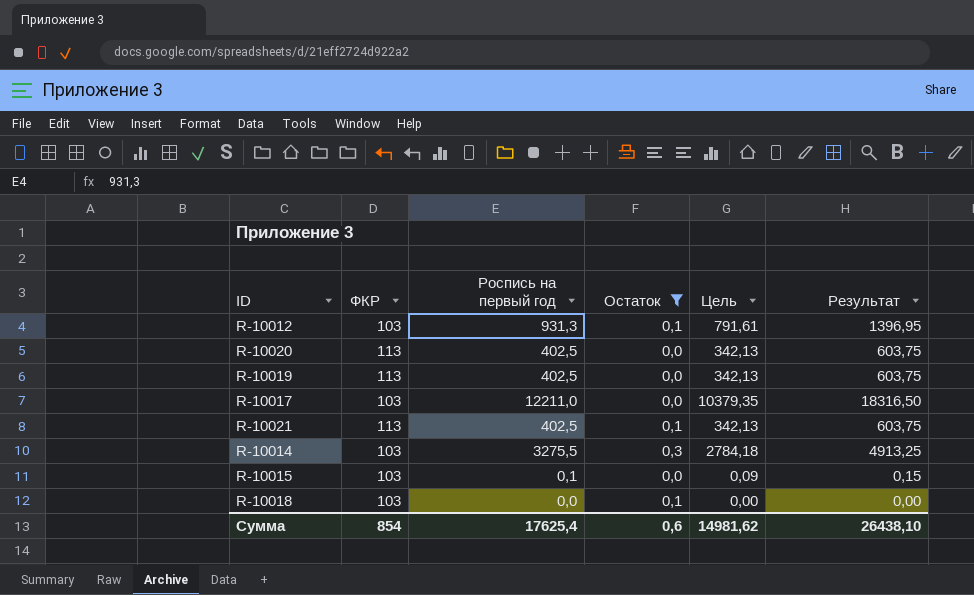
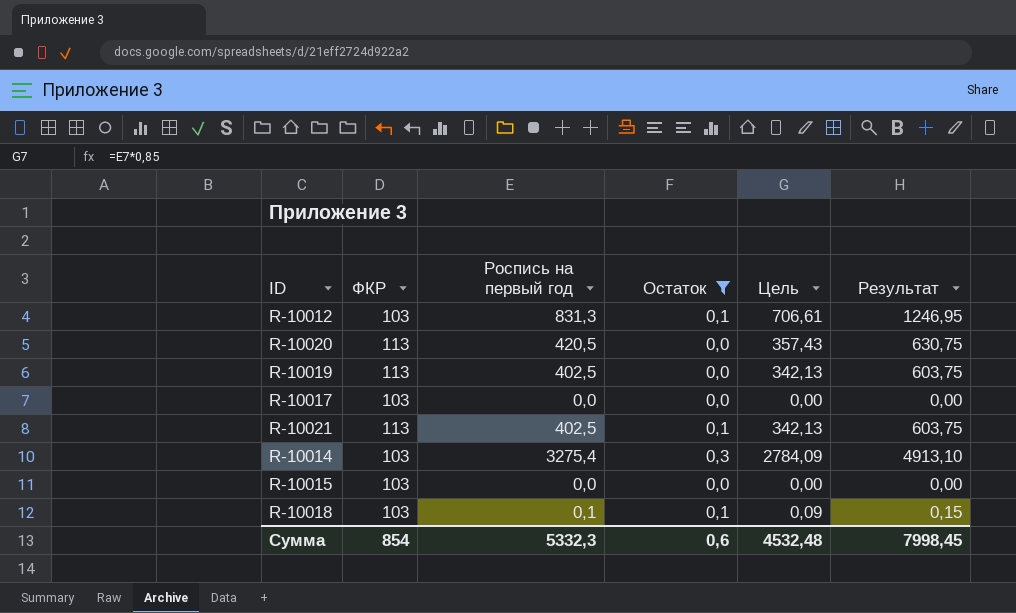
R-10012 | Роспись на первый год: 931,3 -> 831,3
R-10012 | Цель: 791,61 -> 706,61
R-10012 | Результат: 1396,95 -> 1246,95
R-10020 | Роспись на первый год: 402,5 -> 420,5
R-10020 | Цель: 342,13 -> 357,43
R-10020 | Результат: 603,75 -> 630,75
R-10017 | Роспись на первый год: 12211,0 -> 0,0
R-10017 | Цель: 10379,35 -> 0,00
R-10017 | Результат: 18316,50 -> 0,00
R-10014 | Роспись на первый год: 3275,5 -> 3275,4
R-10014 | Цель: 2784,18 -> 2784,09
R-10014 | Результат: 4913,25 -> 4913,10
R-10015 | Роспись на первый год: 0,1 -> 0,0
R-10015 | Цель: 0,09 -> 0,00
R-10015 | Результат: 0,15 -> 0,00
R-10018 | Роспись на первый год: 0,0 -> 0,1
R-10018 | Цель: 0,00 -> 0,09
R-10018 | Результат: 0,00 -> 0,15
Сумма | Роспись на первый год: 17625,4 -> 5332,3
Сумма | Цель: 14981,62 -> 4532,48
Сумма | Результат: 26438,10 -> 7998,45

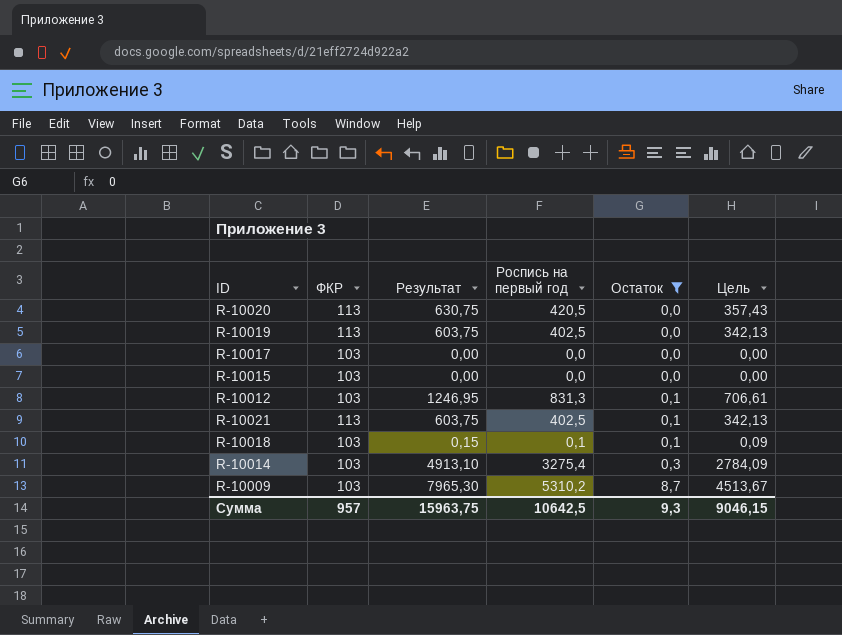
row order: none -> Остаток ascending
column Результат | position: 6 -> 3
row R-10009: none -> 103 | 7965,30 | 5310,2 | 8,7 | 4513,67
Сумма | ФКР: 854 -> 957
Сумма | Результат: 7998,45 -> 15963,75
Сумма | Роспись на первый год: 5332,3 -> 10642,5
Сумма | Остаток: 0,6 -> 9,3
Сумма | Цель: 4532,48 -> 9046,15

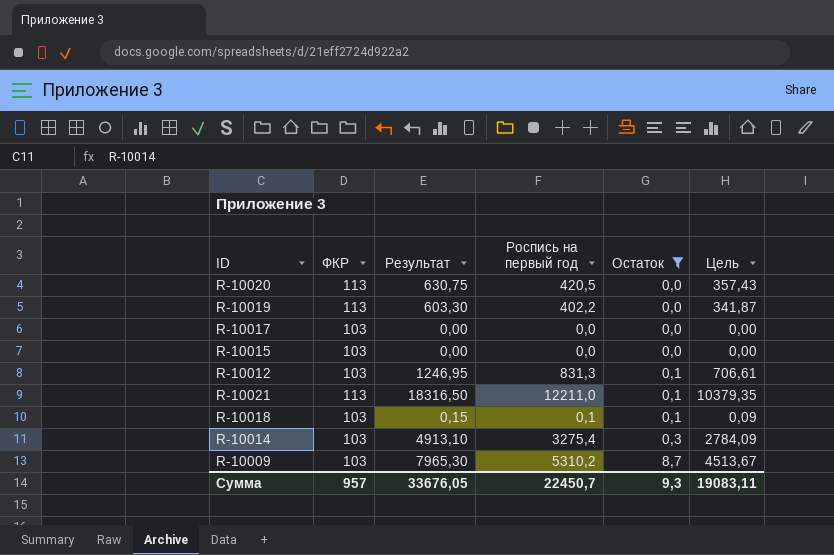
R-10019 | Результат: 603,75 -> 603,30
R-10019 | Роспись на первый год: 402,5 -> 402,2
R-10019 | Цель: 342,13 -> 341,87
R-10021 | Результат: 603,75 -> 18316,50
R-10021 | Роспись на первый год: 402,5 -> 12211,0
R-10021 | Цель: 342,13 -> 10379,35
Сумма | Результат: 15963,75 -> 33676,05
Сумма | Роспись на первый год: 10642,5 -> 22450,7
Сумма | Цель: 9046,15 -> 19083,11

